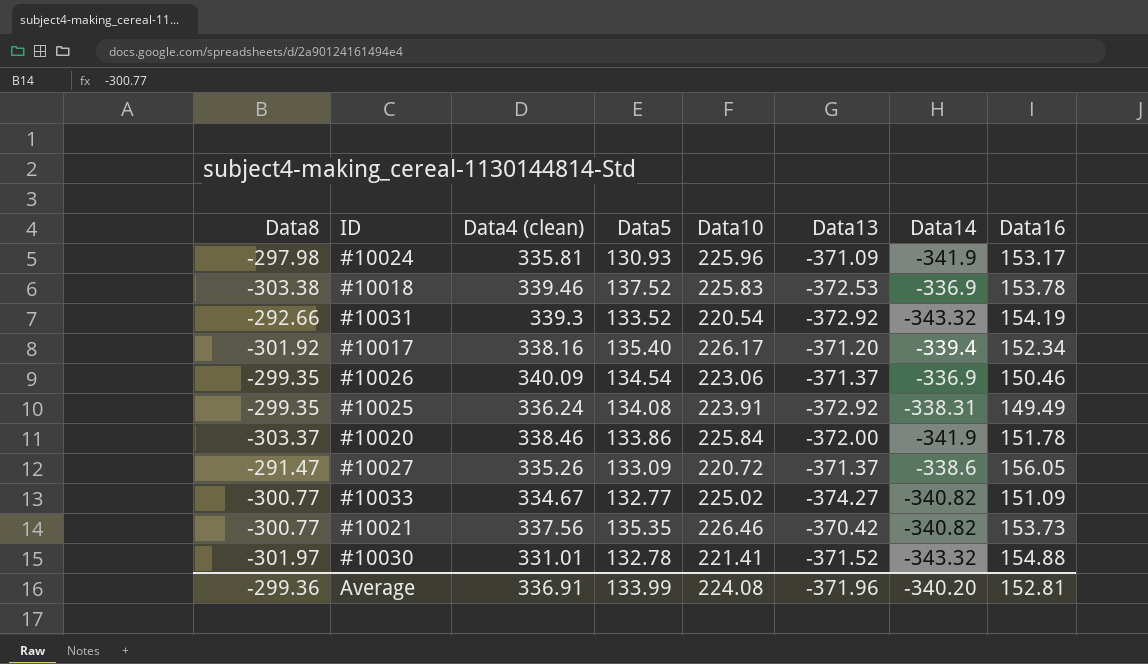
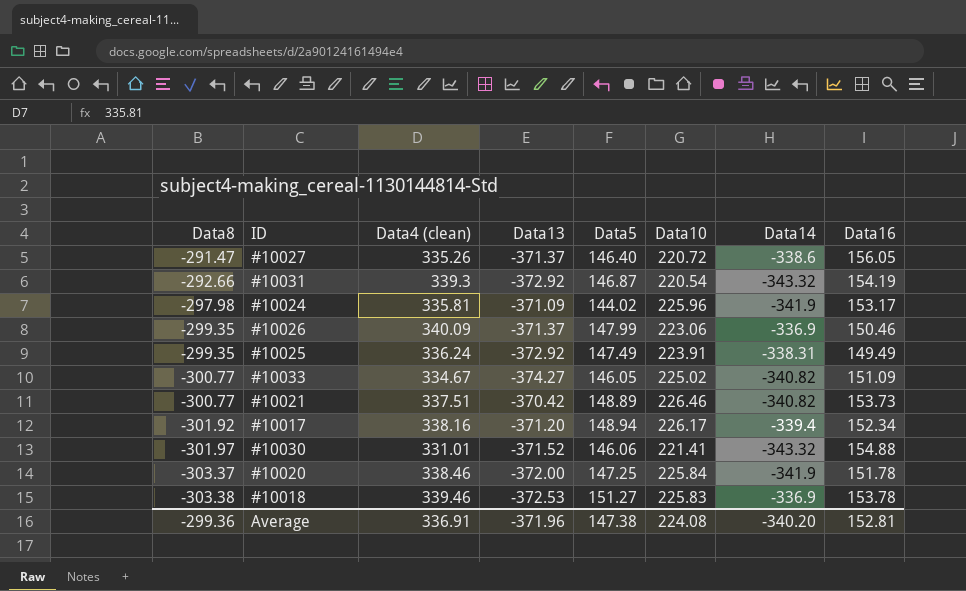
row order: none -> Data8 descending
column Data13 | position: 6 -> 4
#10027 | Data5: 133.09 -> 146.40
#10031 | Data5: 133.52 -> 146.87
#10024 | Data5: 130.93 -> 144.02
#10026 | Data5: 134.54 -> 147.99
#10025 | Data5: 134.08 -> 147.49
#10033 | Data5: 132.77 -> 146.05
#10021 | Data4 (clean): 337.56 -> 337.51
#10021 | Data5: 135.35 -> 148.89
#10017 | Data5: 135.40 -> 148.94
#10030 | Data5: 132.78 -> 146.06
#10020 | Data5: 133.86 -> 147.25
#10018 | Data5: 137.52 -> 151.27
Average | Data5: 133.99 -> 147.38

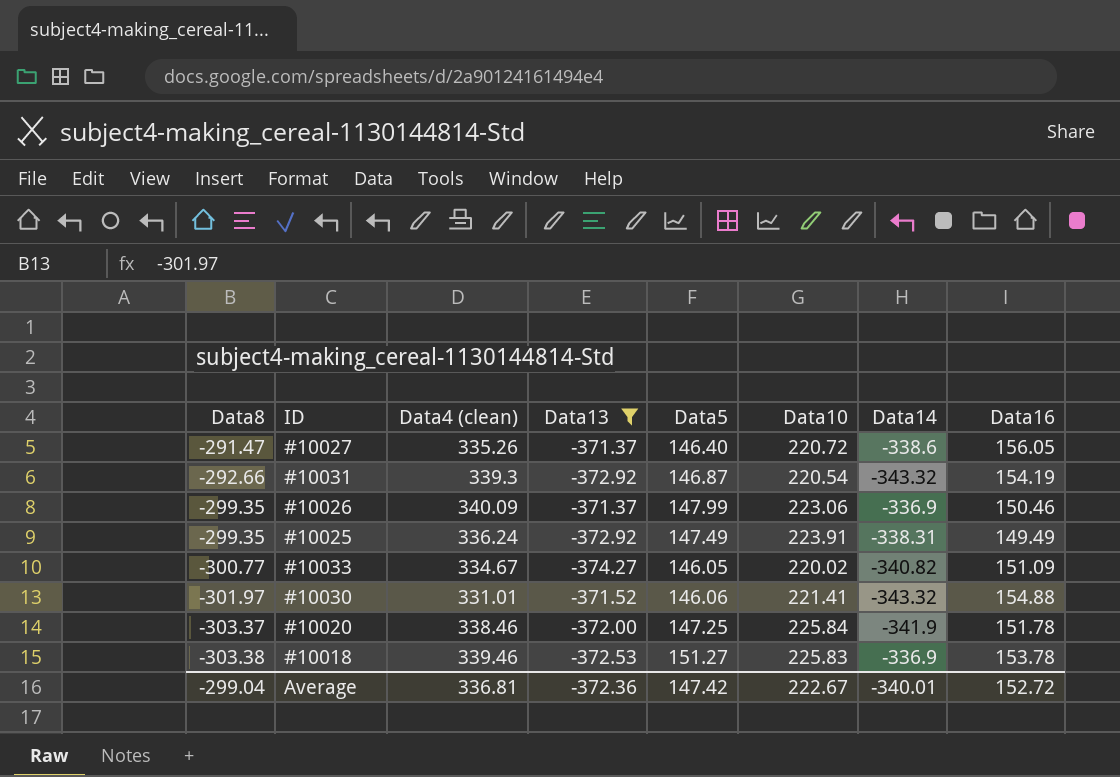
filter: none -> Data13 <= -371.37
#10033 | Data10: 225.02 -> 220.02
Average | Data8: -299.36 -> -299.04
Average | Data4 (clean): 336.91 -> 336.81
Average | Data13: -371.96 -> -372.36
Average | Data5: 147.38 -> 147.42
Average | Data10: 224.08 -> 222.67
Average | Data14: -340.20 -> -340.01
Average | Data16: 152.81 -> 152.72

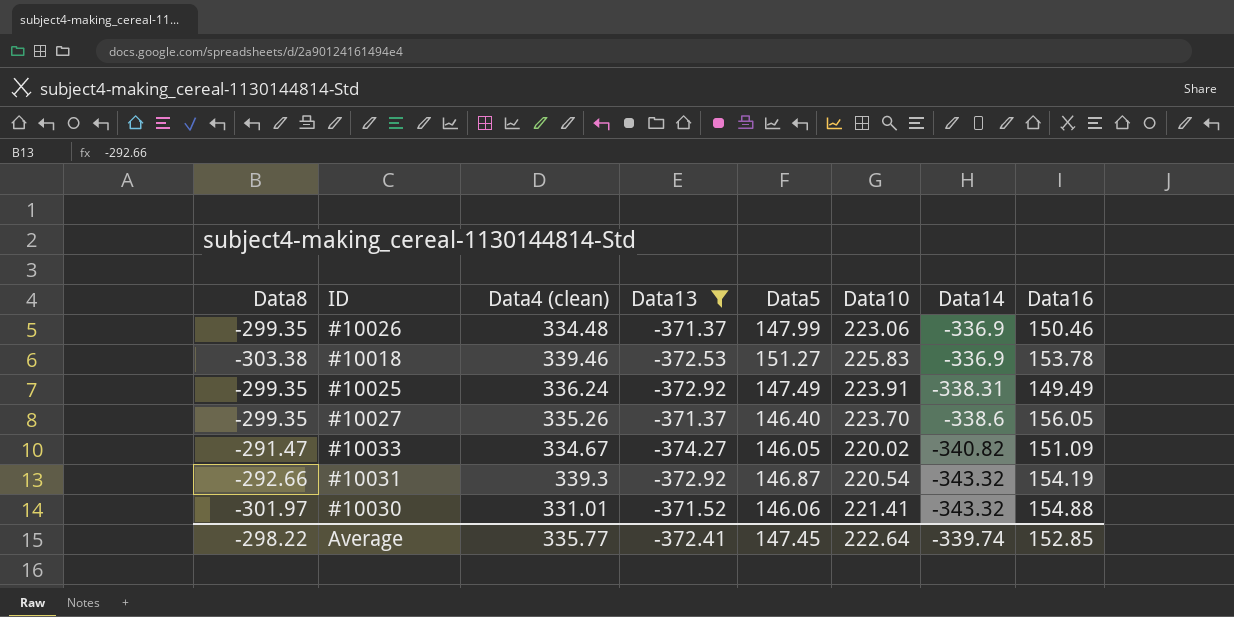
row order: Data8 descending -> Data14 descending
row #10020: -303.37 | 338.46 | -372.00 | 147.25 | 225.84 | -341.9 | 151.78 -> none
#10026 | Data4 (clean): 340.09 -> 334.48
#10027 | Data8: -291.47 -> -299.35
#10027 | Data10: 220.72 -> 223.70
#10033 | Data8: -300.77 -> -291.47
Average | Data8: -299.04 -> -298.22
Average | Data4 (clean): 336.81 -> 335.77
Average | Data13: -372.36 -> -372.41
Average | Data5: 147.42 -> 147.45
Average | Data10: 222.67 -> 222.64
Average | Data14: -340.01 -> -339.74
Average | Data16: 152.72 -> 152.85

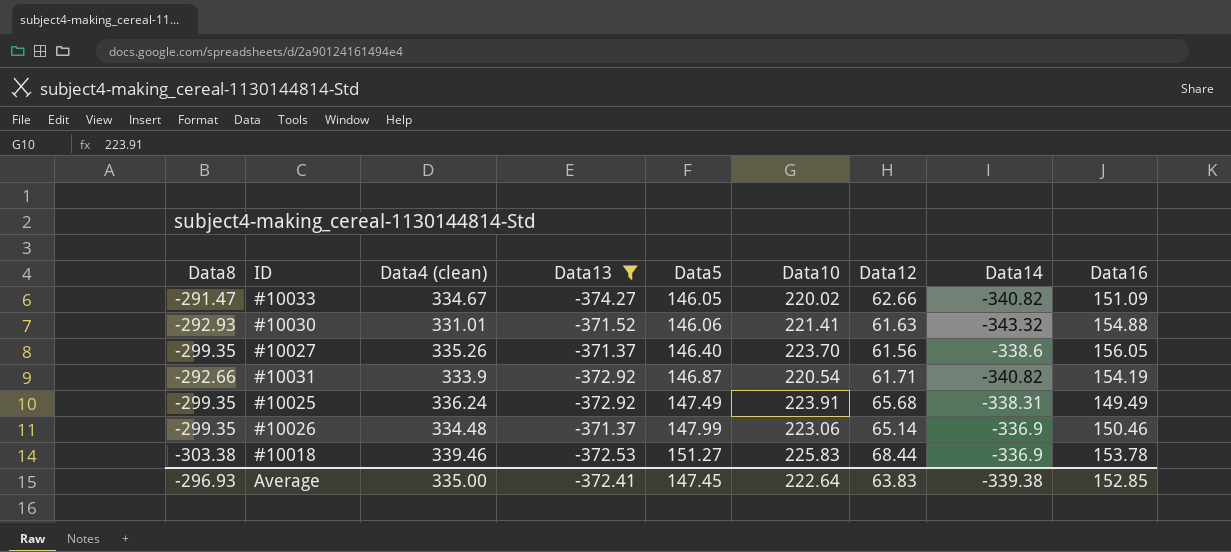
row order: Data14 descending -> Data5 ascending
column Data12 | position: none -> 7
#10030 | Data8: -301.97 -> -292.93
#10031 | Data4 (clean): 339.3 -> 333.9
#10031 | Data14: -343.32 -> -340.82
Average | Data8: -298.22 -> -296.93
Average | Data4 (clean): 335.77 -> 335.00
Average | Data14: -339.74 -> -339.38

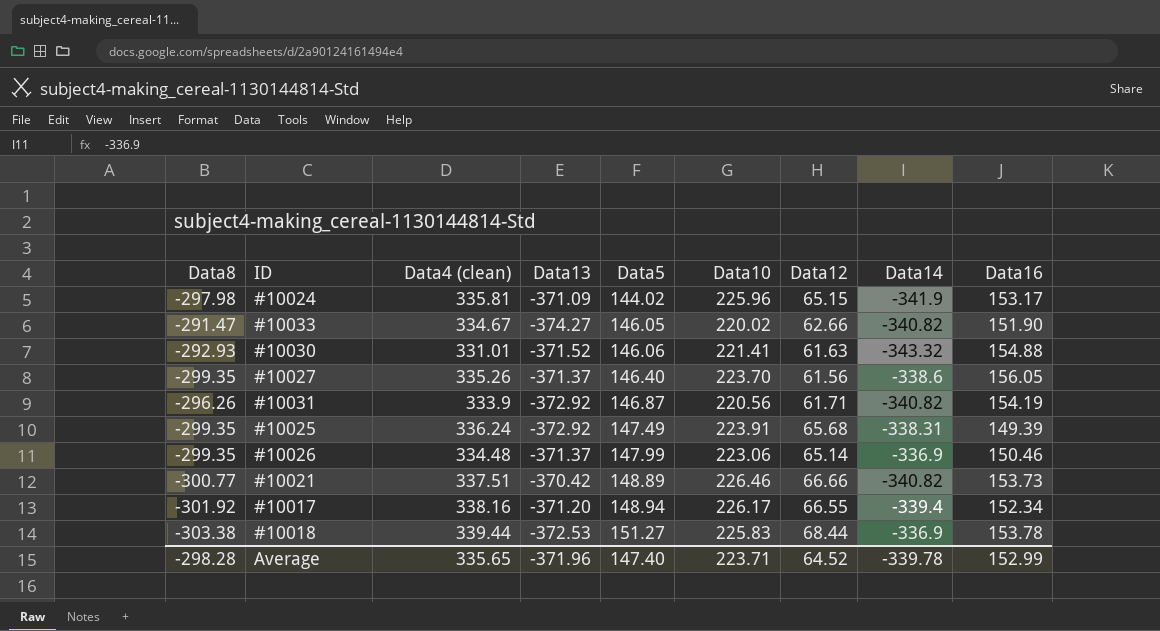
filter: Data13 <= -371.37 -> none
#10033 | Data16: 151.09 -> 151.90
#10031 | Data8: -292.66 -> -296.26
#10031 | Data10: 220.54 -> 220.56
#10025 | Data16: 149.49 -> 149.39
#10018 | Data4 (clean): 339.46 -> 339.44
Average | Data8: -296.93 -> -298.28
Average | Data4 (clean): 335.00 -> 335.65
Average | Data13: -372.41 -> -371.96
Average | Data5: 147.45 -> 147.40
Average | Data10: 222.64 -> 223.71
Average | Data12: 63.83 -> 64.52
Average | Data14: -339.38 -> -339.78
Average | Data16: 152.85 -> 152.99

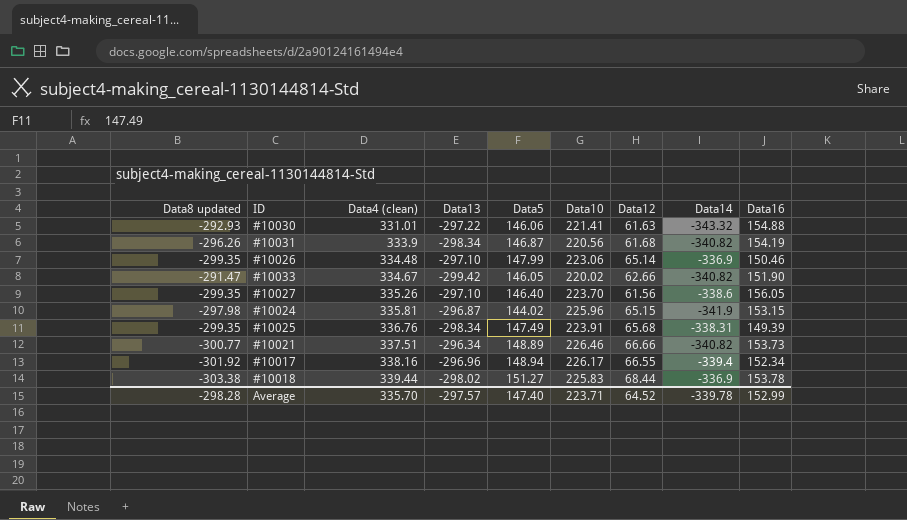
row order: Data5 ascending -> Data4 (clean) ascending
column name: Data8 -> Data8 updated
#10030 | Data13: -371.52 -> -297.22
#10031 | Data13: -372.92 -> -298.34
#10031 | Data12: 61.71 -> 61.68
#10026 | Data13: -371.37 -> -297.10
#10033 | Data13: -374.27 -> -299.42
#10027 | Data13: -371.37 -> -297.10
#10024 | Data13: -371.09 -> -296.87
#10024 | Data16: 153.17 -> 153.15
#10025 | Data4 (clean): 336.24 -> 336.76
#10025 | Data13: -372.92 -> -298.34
#10021 | Data13: -370.42 -> -296.34
#10017 | Data13: -371.20 -> -296.96
#10018 | Data13: -372.53 -> -298.02
Average | Data4 (clean): 335.65 -> 335.70
Average | Data13: -371.96 -> -297.57

